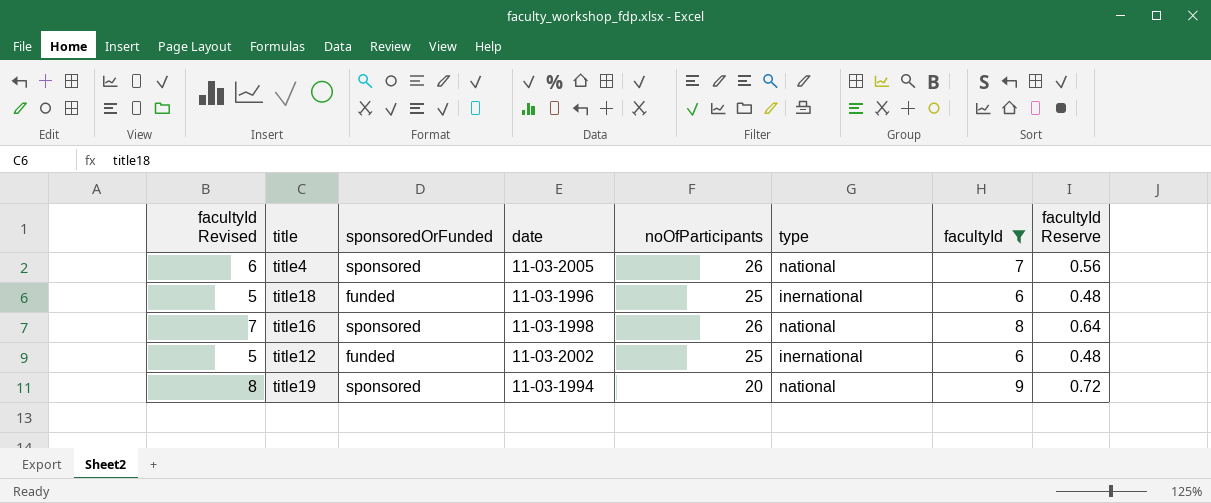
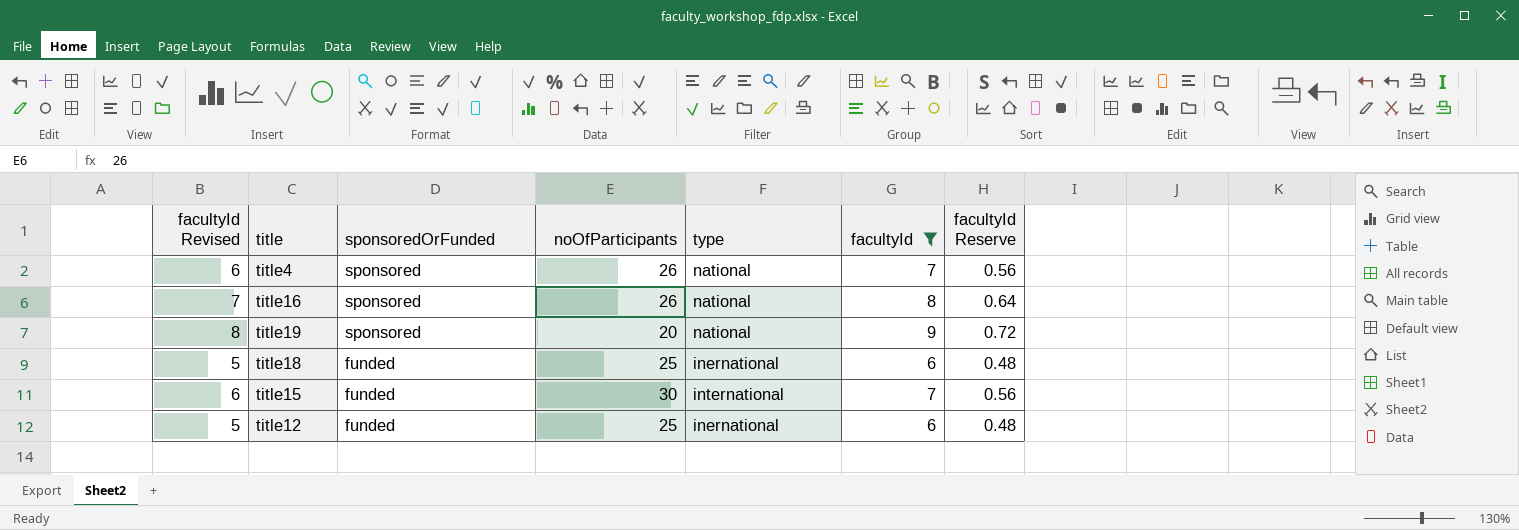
row order: none -> sponsoredOrFunded descending
column date | position: 4 -> none
row title15: none -> 6 | funded | 30 | international | 7 | 0.56

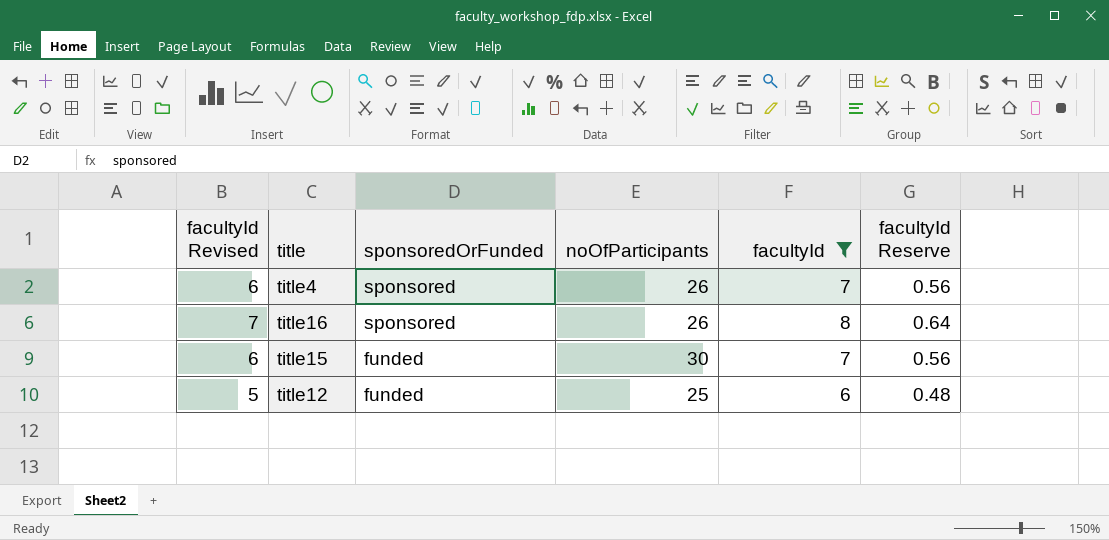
column type | position: 5 -> none
row title19: 8 | sponsored | 20 | national | 9 | 0.72 -> none
row title18: 5 | funded | 25 | inernational | 6 | 0.48 -> none

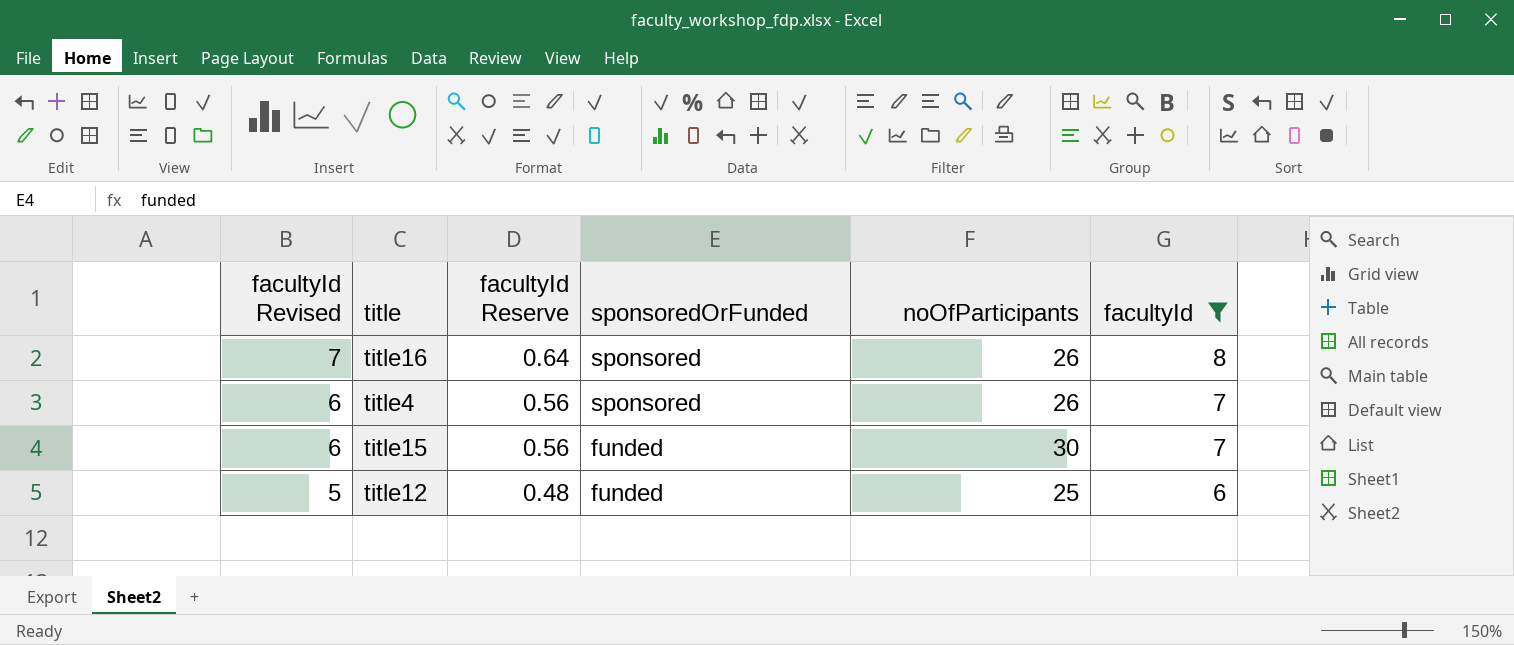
row order: sponsoredOrFunded descending -> facultyId Revised descending
column facultyId Reserve | position: 6 -> 3

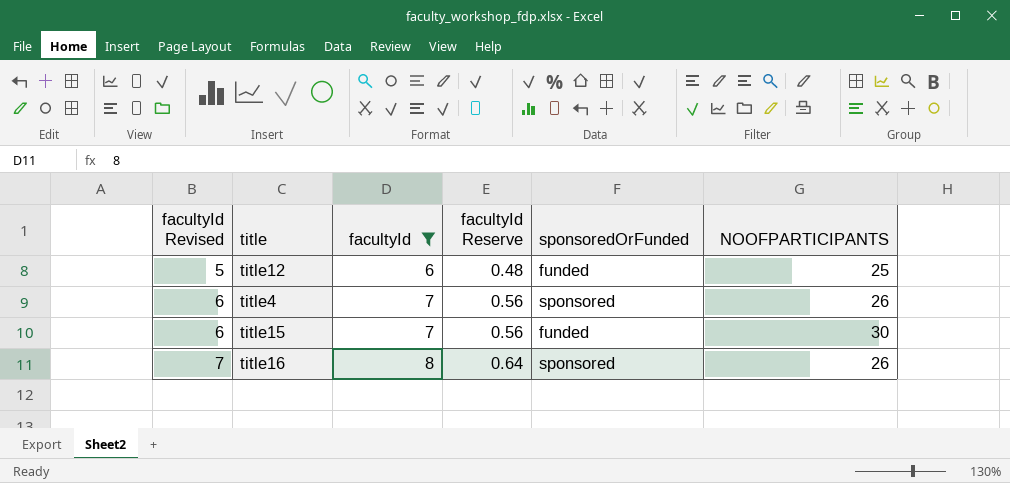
row order: facultyId Revised descending -> facultyId Revised ascending
column facultyId | position: 6 -> 3
column name: noOfParticipants -> NOOFPARTICIPANTS

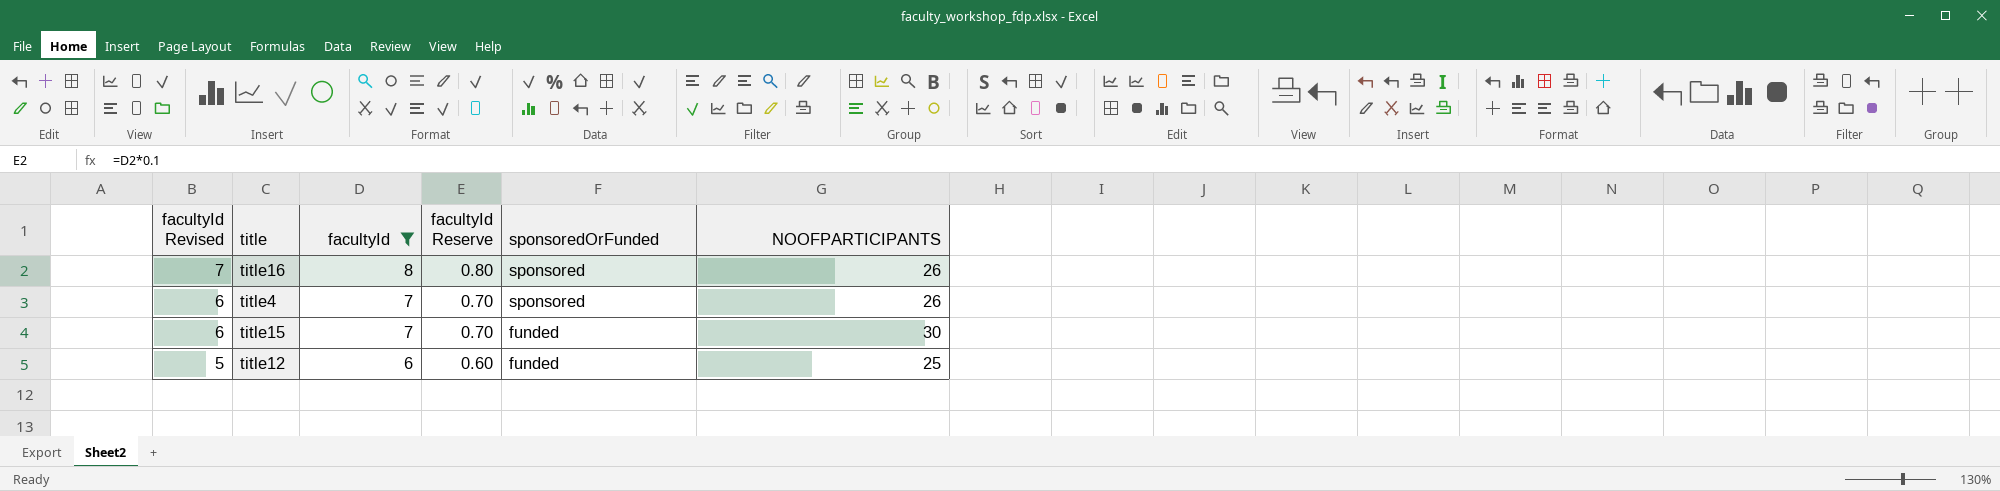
row order: facultyId Revised ascending -> facultyId Revised descending
column facultyId Reserve | formula: [facultyId] * 0.08 -> [facultyId] * 0.1

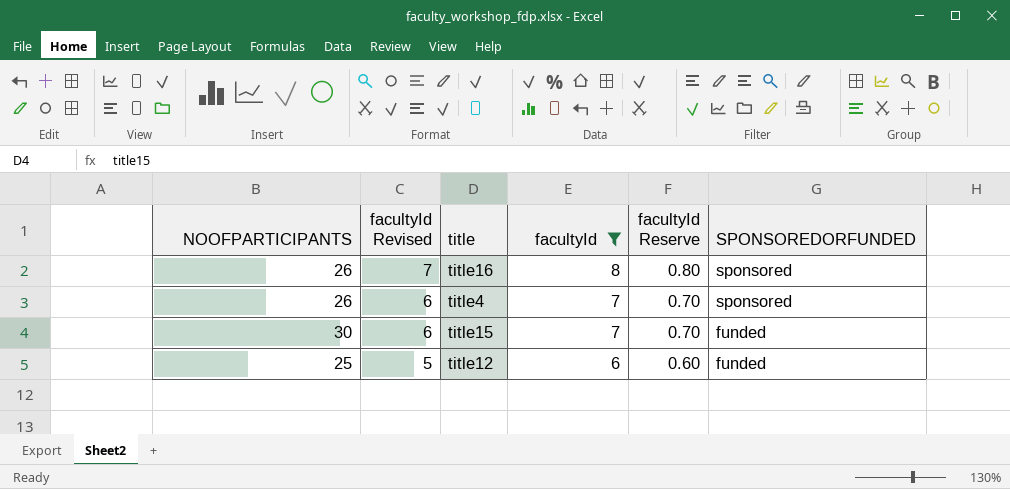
column NOOFPARTICIPANTS | position: 6 -> 1
column name: sponsoredOrFunded -> SPONSOREDORFUNDED

